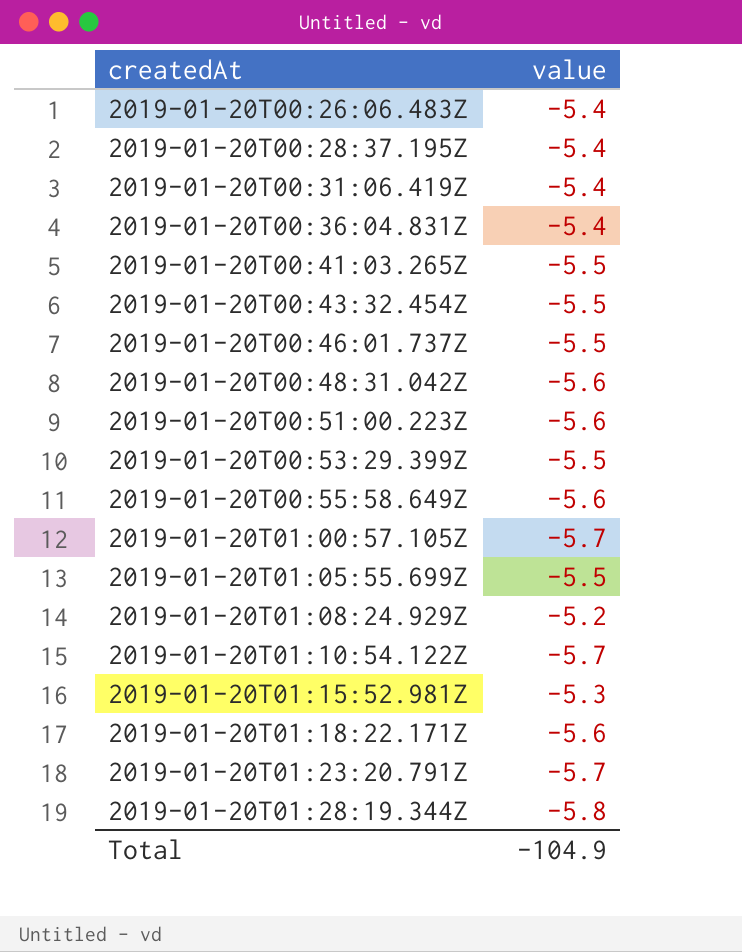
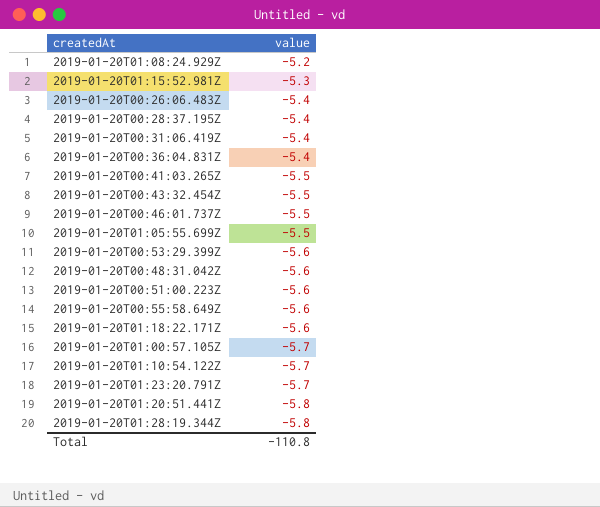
row order: createdAt ascending -> value descending
2019-01-20T00:53:29.399Z | value: -5.5 -> -5.6
row 2019-01-20T01:20:51.441Z: none -> -5.8
Total | value: -104.9 -> -110.8

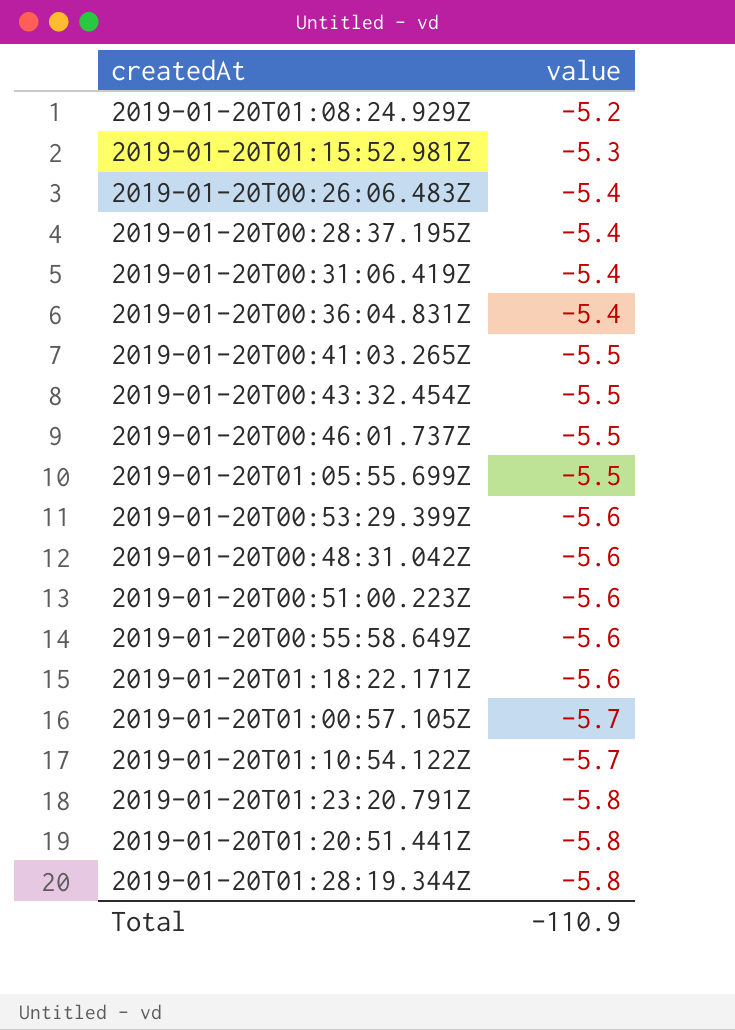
2019-01-20T01:23:20.791Z | value: -5.7 -> -5.8
Total | value: -110.8 -> -110.9

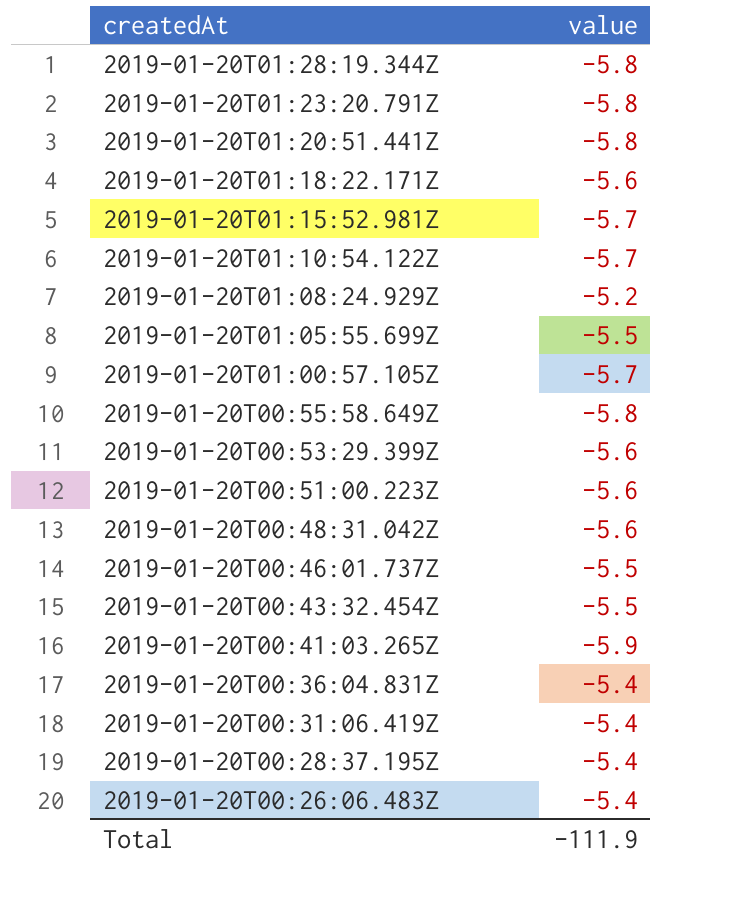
row order: value descending -> createdAt descending
2019-01-20T01:15:52.981Z | value: -5.3 -> -5.7
2019-01-20T00:55:58.649Z | value: -5.6 -> -5.8
2019-01-20T00:41:03.265Z | value: -5.5 -> -5.9
Total | value: -110.9 -> -111.9

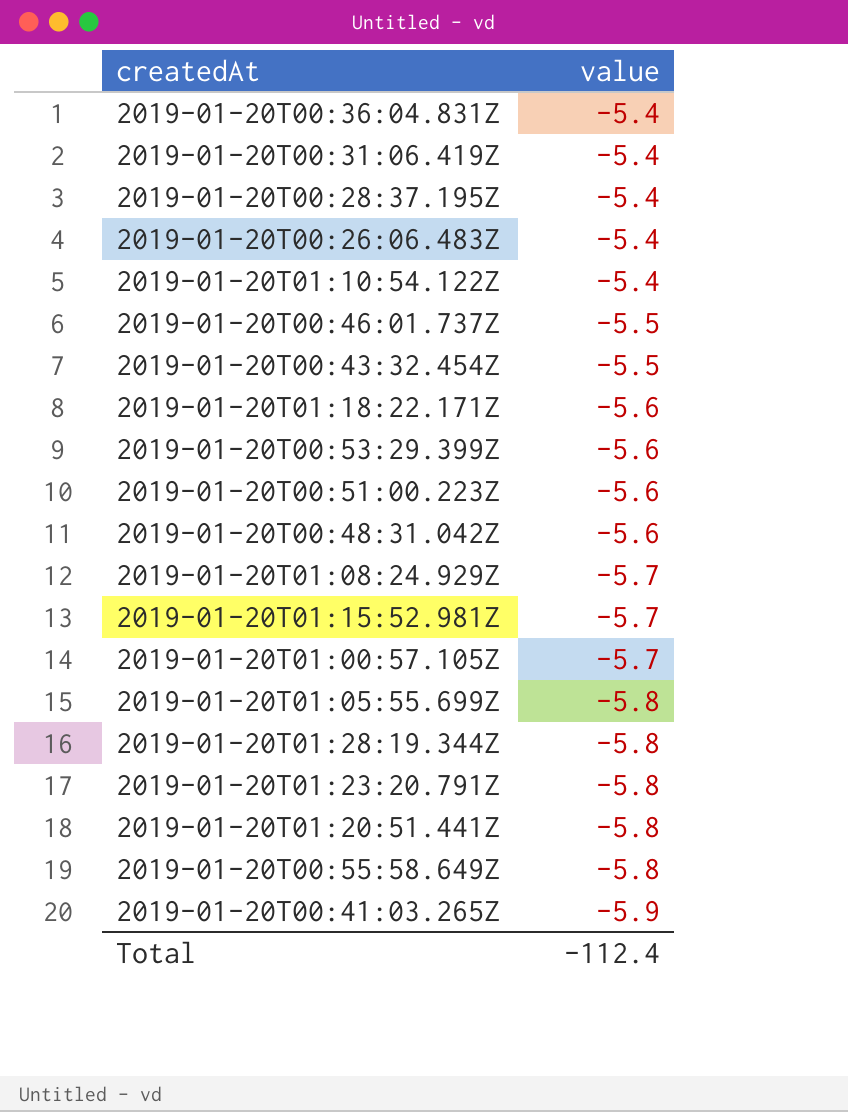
row order: createdAt descending -> value descending
2019-01-20T01:10:54.122Z | value: -5.7 -> -5.4
2019-01-20T01:08:24.929Z | value: -5.2 -> -5.7
2019-01-20T01:05:55.699Z | value: -5.5 -> -5.8
Total | value: -111.9 -> -112.4

